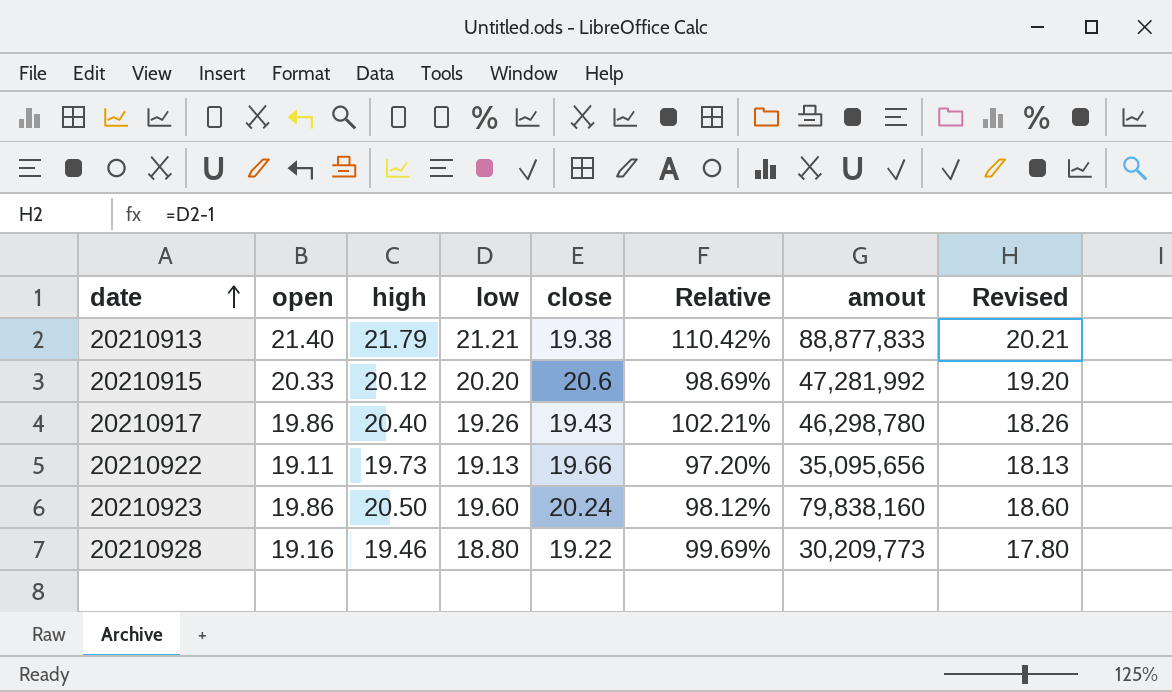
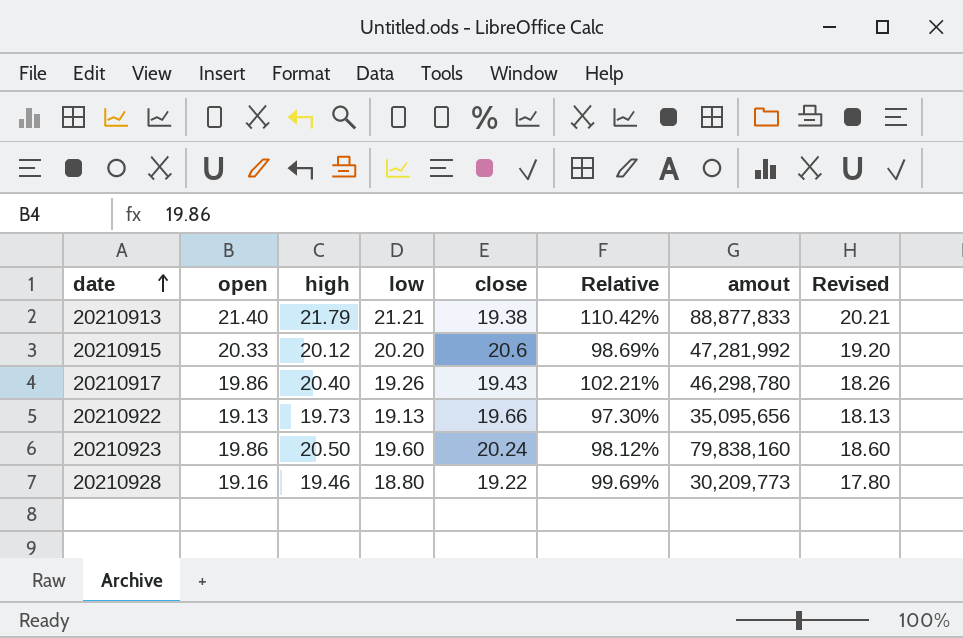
20210922 | open: 19.11 -> 19.13
20210922 | Relative: 97.20% -> 97.30%

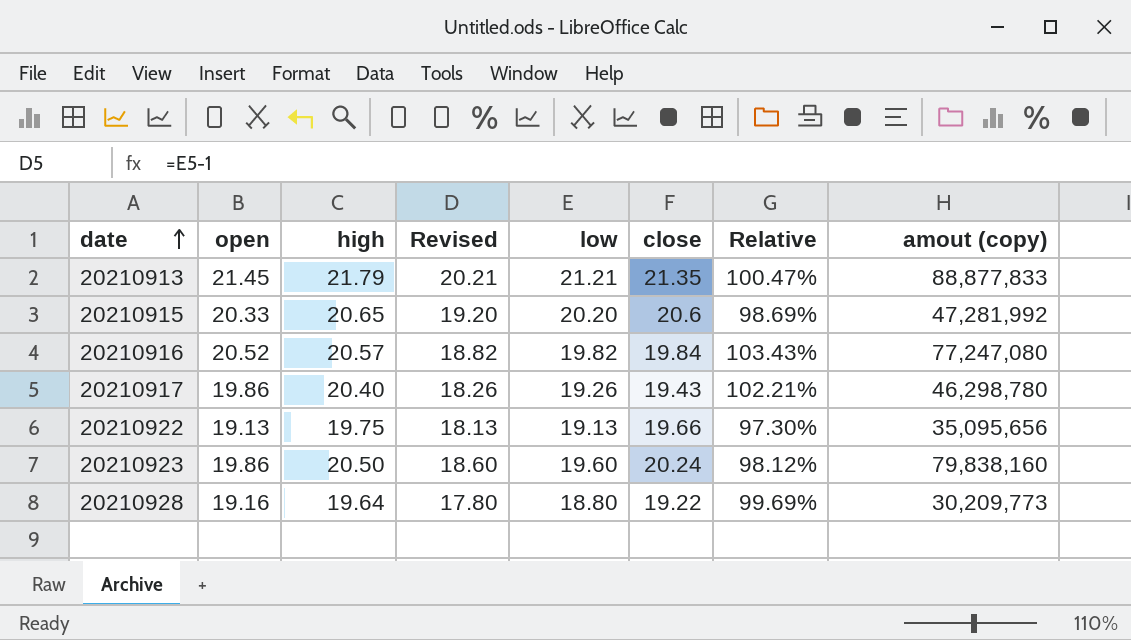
column Revised | position: 8 -> 4
column name: amout -> amout (copy)
20210913 | open: 21.40 -> 21.45
20210913 | close: 19.38 -> 21.35
20210913 | Relative: 110.42% -> 100.47%
20210915 | high: 20.12 -> 20.65
row 20210916: none -> 20.52 | 20.57 | 18.82 | 19.82 | 19.84 | 103.43% | 77,247,080
20210922 | high: 19.73 -> 19.75
20210928 | high: 19.46 -> 19.64

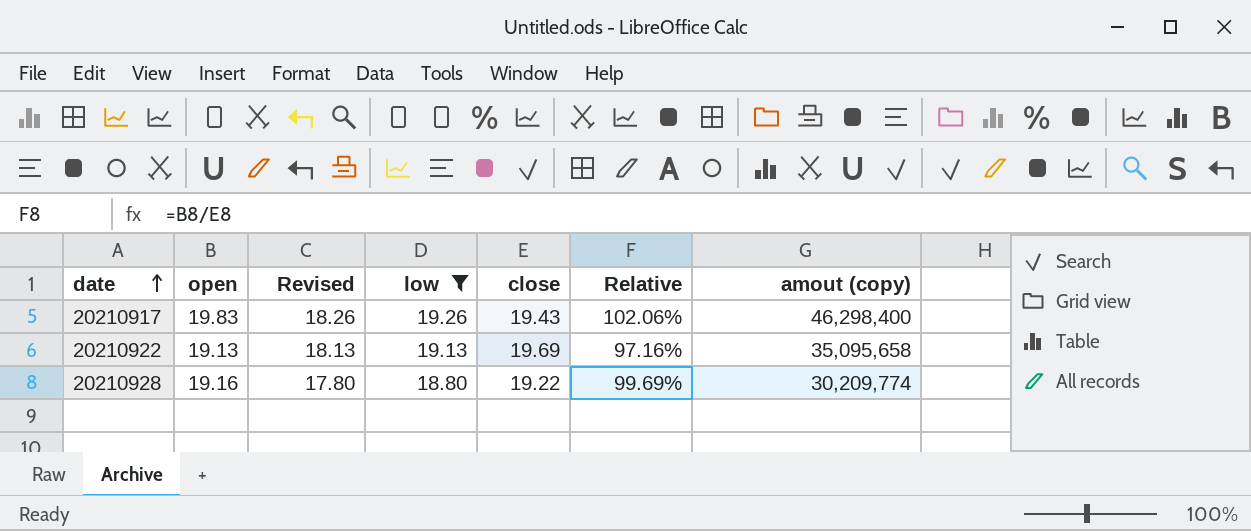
filter: none -> low <= 19.26
column high | position: 3 -> none
20210917 | open: 19.86 -> 19.83
20210917 | Relative: 102.21% -> 102.06%
20210917 | amout (copy): 46,298,780 -> 46,298,400
20210922 | close: 19.66 -> 19.69
20210922 | Relative: 97.30% -> 97.16%
20210922 | amout (copy): 35,095,656 -> 35,095,658
20210928 | amout (copy): 30,209,773 -> 30,209,774

